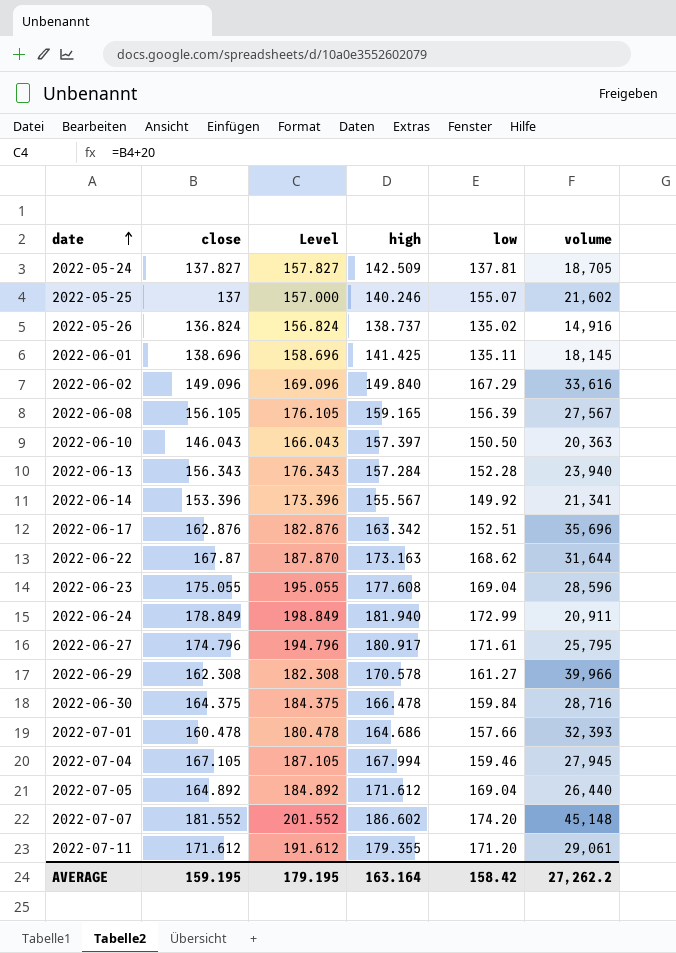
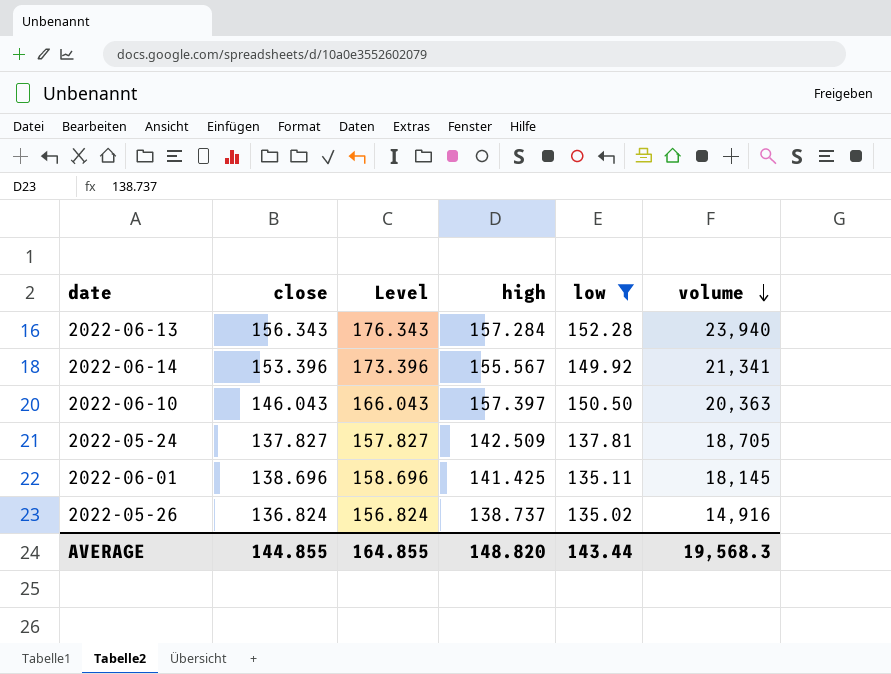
filter: none -> low <= 152.28
row order: date ascending -> volume descending
AVERAGE | close: 159.195 -> 144.855
AVERAGE | Level: 179.195 -> 164.855
AVERAGE | high: 163.164 -> 148.820
AVERAGE | low: 158.42 -> 143.44
AVERAGE | volume: 27,262.2 -> 19,568.3

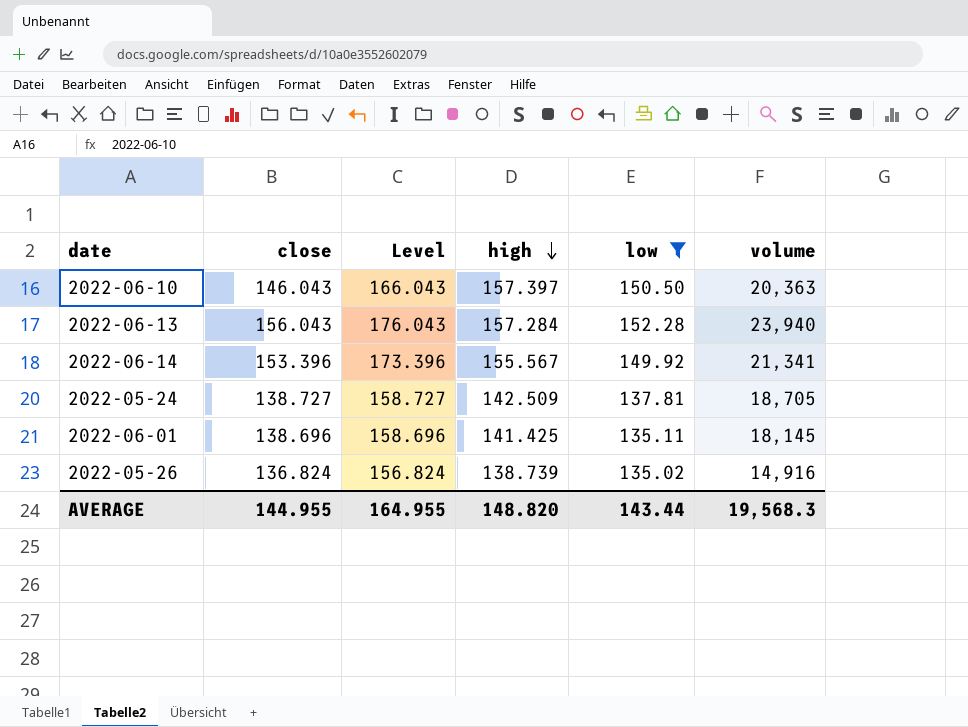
row order: volume descending -> high descending
2022-06-13 | close: 156.343 -> 156.043
2022-06-13 | Level: 176.343 -> 176.043
2022-05-24 | close: 137.827 -> 138.727
2022-05-24 | Level: 157.827 -> 158.727
2022-05-26 | high: 138.737 -> 138.739
AVERAGE | close: 144.855 -> 144.955
AVERAGE | Level: 164.855 -> 164.955

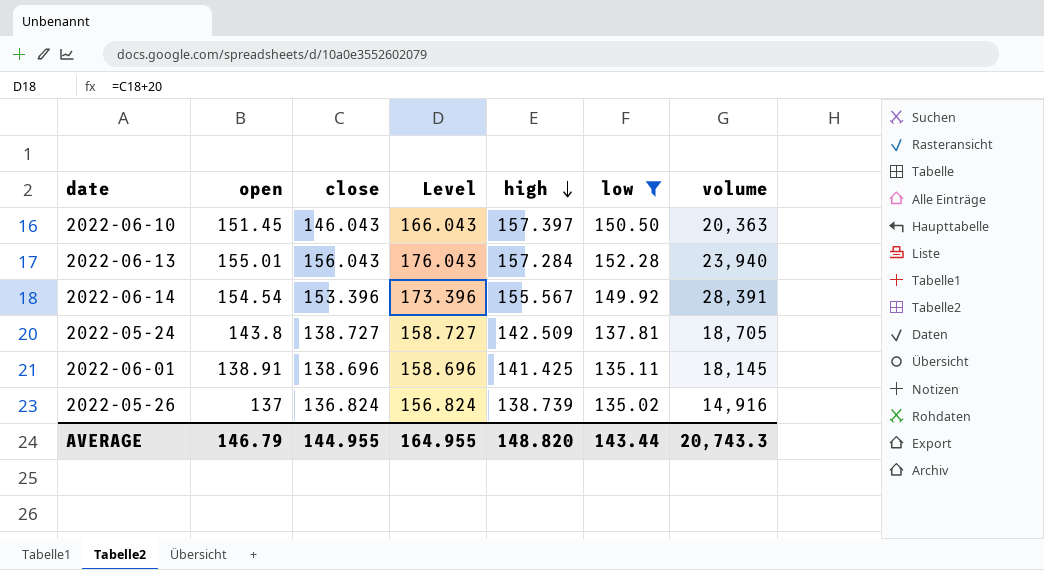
column open | position: none -> 2
2022-06-14 | volume: 21,341 -> 28,391
AVERAGE | volume: 19,568.3 -> 20,743.3

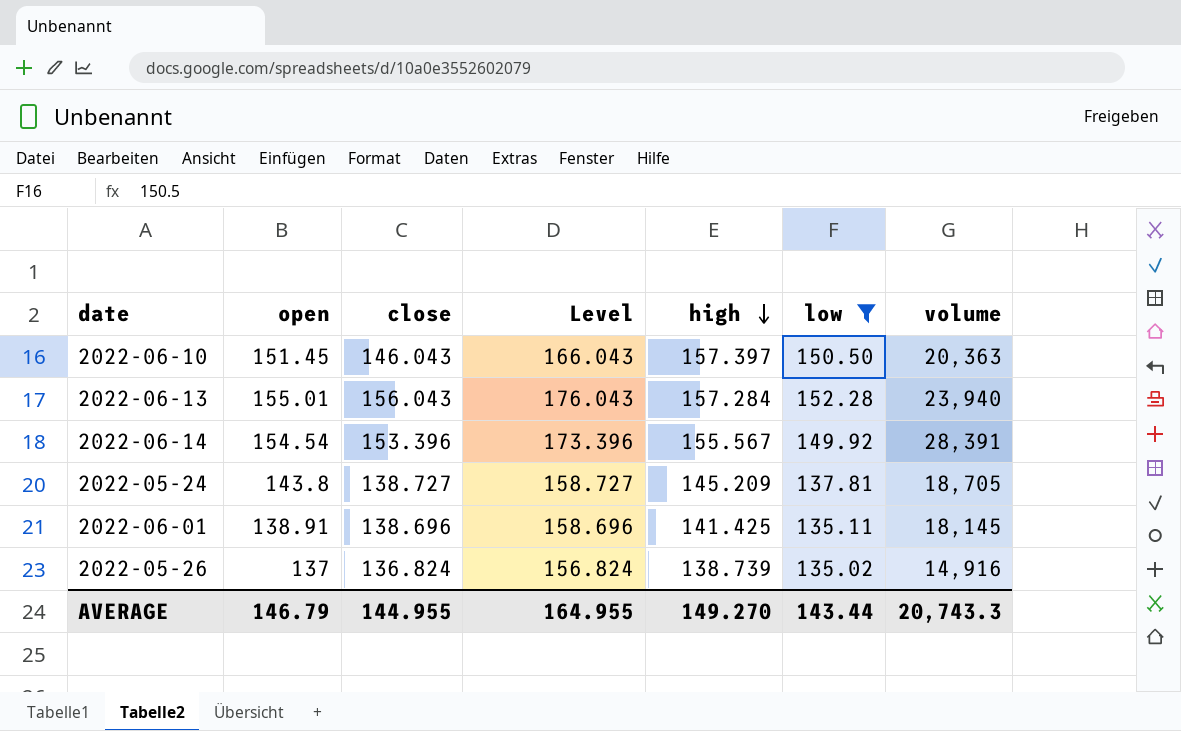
2022-05-24 | high: 142.509 -> 145.209
AVERAGE | high: 148.820 -> 149.270

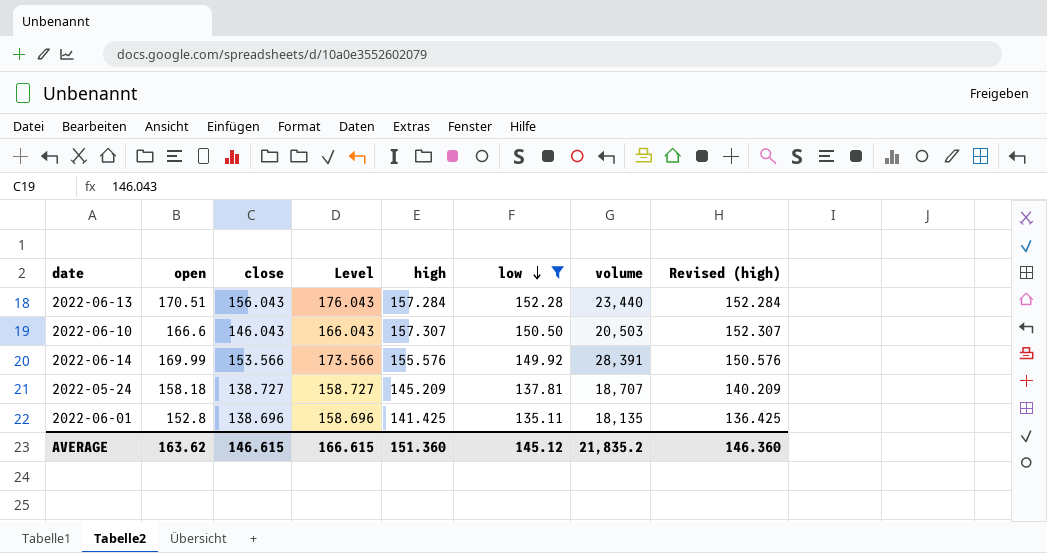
row order: high descending -> low descending
column Revised (high) | formula: none -> [high] - 5
row 2022-05-26: 137 | 136.824 | 156.824 | 138.739 | 135.02 | 14,916 -> none
2022-06-13 | open: 155.01 -> 170.51
2022-06-13 | volume: 23,940 -> 23,440
2022-06-10 | open: 151.45 -> 166.6
2022-06-10 | high: 157.397 -> 157.307
2022-06-10 | volume: 20,363 -> 20,503
2022-06-14 | open: 154.54 -> 169.99
2022-06-14 | close: 153.396 -> 153.566
2022-06-14 | Level: 173.396 -> 173.566
2022-06-14 | high: 155.567 -> 155.576
2022-05-24 | open: 143.8 -> 158.18
2022-05-24 | volume: 18,705 -> 18,707
2022-06-01 | open: 138.91 -> 152.8
2022-06-01 | volume: 18,145 -> 18,135
AVERAGE | open: 146.79 -> 163.62
AVERAGE | close: 144.955 -> 146.615
AVERAGE | Level: 164.955 -> 166.615
AVERAGE | high: 149.270 -> 151.360
AVERAGE | low: 143.44 -> 145.12
AVERAGE | volume: 20,743.3 -> 21,835.2

